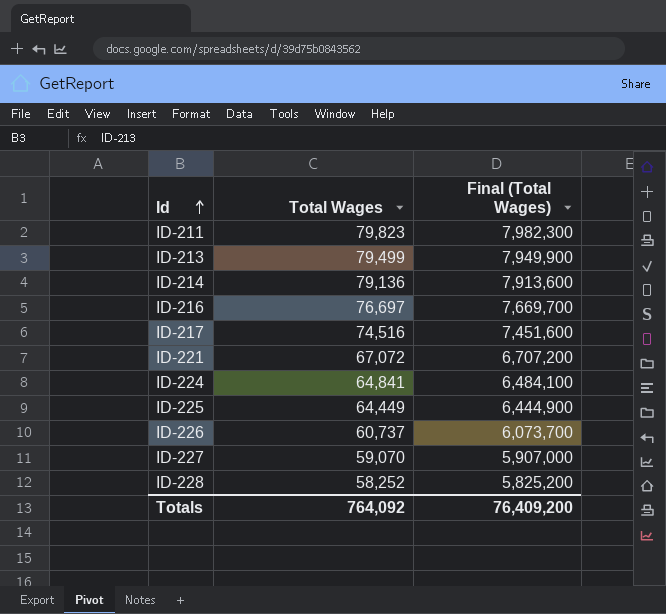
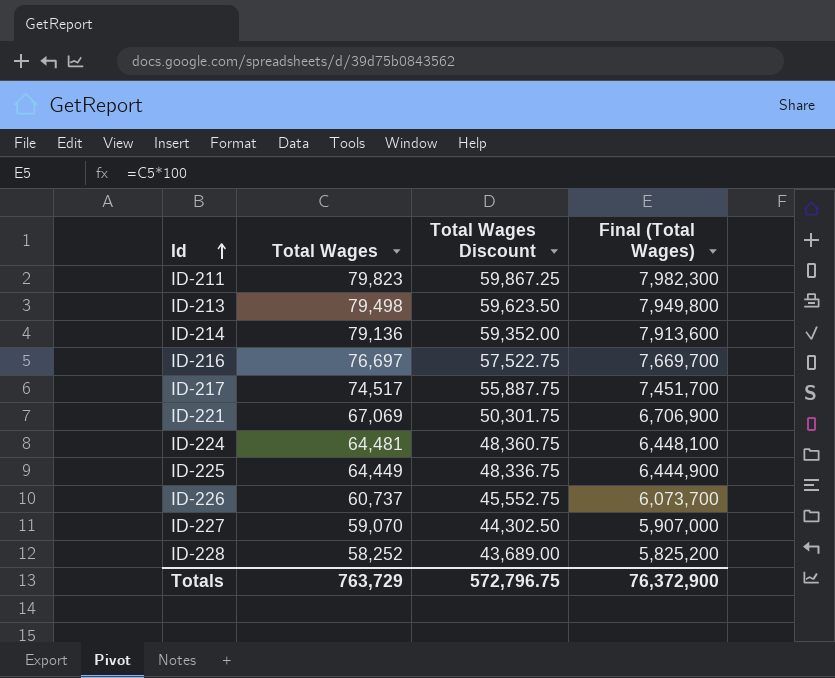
column Total Wages Discount | formula: none -> [Total Wages] * 0.75
ID-213 | Total Wages: 79,499 -> 79,498
ID-213 | Final (Total Wages): 7,949,900 -> 7,949,800
ID-217 | Total Wages: 74,516 -> 74,517
ID-217 | Final (Total Wages): 7,451,600 -> 7,451,700
ID-221 | Total Wages: 67,072 -> 67,069
ID-221 | Final (Total Wages): 6,707,200 -> 6,706,900
ID-224 | Total Wages: 64,841 -> 64,481
ID-224 | Final (Total Wages): 6,484,100 -> 6,448,100
Totals | Total Wages: 764,092 -> 763,729
Totals | Final (Total Wages): 76,409,200 -> 76,372,900

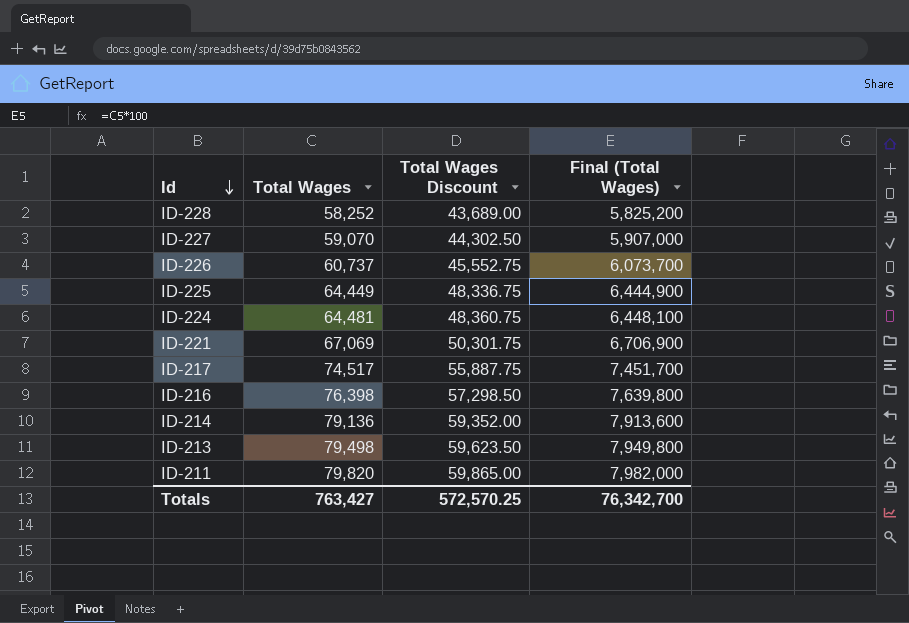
row order: Id ascending -> Id descending
ID-216 | Total Wages: 76,697 -> 76,398
ID-216 | Total Wages Discount: 57,522.75 -> 57,298.50
ID-216 | Final (Total Wages): 7,669,700 -> 7,639,800
ID-211 | Total Wages: 79,823 -> 79,820
ID-211 | Total Wages Discount: 59,867.25 -> 59,865.00
ID-211 | Final (Total Wages): 7,982,300 -> 7,982,000
Totals | Total Wages: 763,729 -> 763,427
Totals | Total Wages Discount: 572,796.75 -> 572,570.25
Totals | Final (Total Wages): 76,372,900 -> 76,342,700

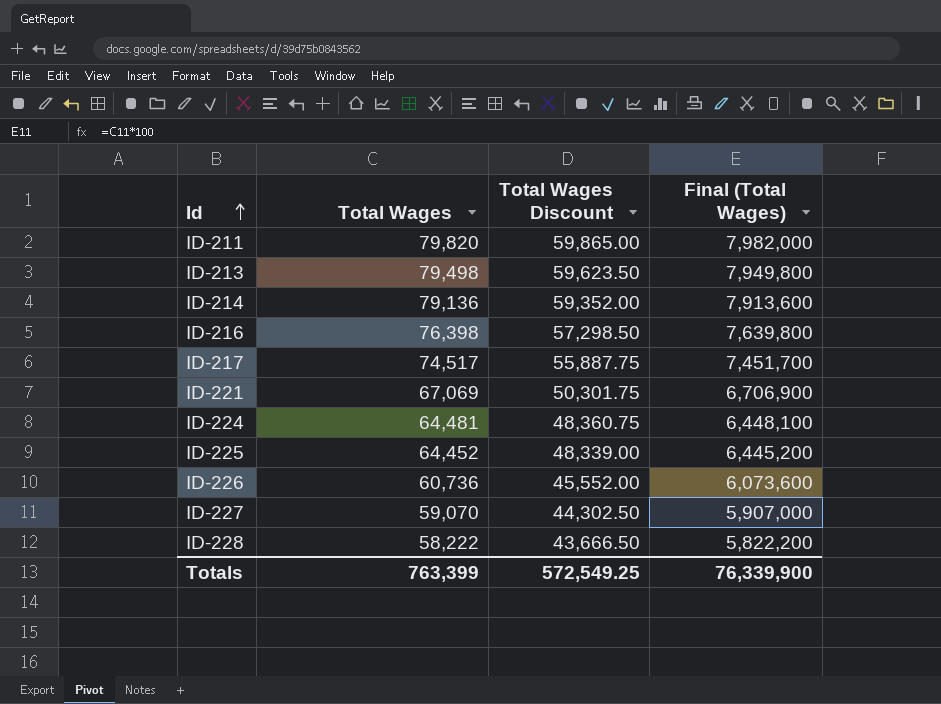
row order: Id descending -> Id ascending
ID-225 | Total Wages: 64,449 -> 64,452
ID-225 | Total Wages Discount: 48,336.75 -> 48,339.00
ID-225 | Final (Total Wages): 6,444,900 -> 6,445,200
ID-226 | Total Wages: 60,737 -> 60,736
ID-226 | Total Wages Discount: 45,552.75 -> 45,552.00
ID-226 | Final (Total Wages): 6,073,700 -> 6,073,600
ID-228 | Total Wages: 58,252 -> 58,222
ID-228 | Total Wages Discount: 43,689.00 -> 43,666.50
ID-228 | Final (Total Wages): 5,825,200 -> 5,822,200
Totals | Total Wages: 763,427 -> 763,399
Totals | Total Wages Discount: 572,570.25 -> 572,549.25
Totals | Final (Total Wages): 76,342,700 -> 76,339,900

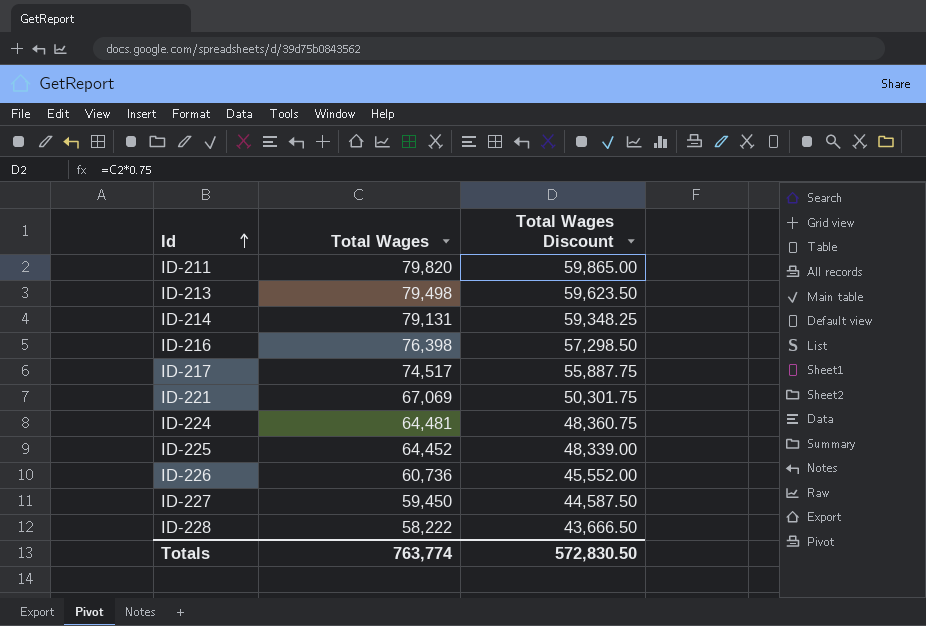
column Final (Total Wages) | formula: [Total Wages] * 100 -> none
ID-214 | Total Wages: 79,136 -> 79,131
ID-214 | Total Wages Discount: 59,352.00 -> 59,348.25
ID-227 | Total Wages: 59,070 -> 59,450
ID-227 | Total Wages Discount: 44,302.50 -> 44,587.50
Totals | Total Wages: 763,399 -> 763,774
Totals | Total Wages Discount: 572,549.25 -> 572,830.50

